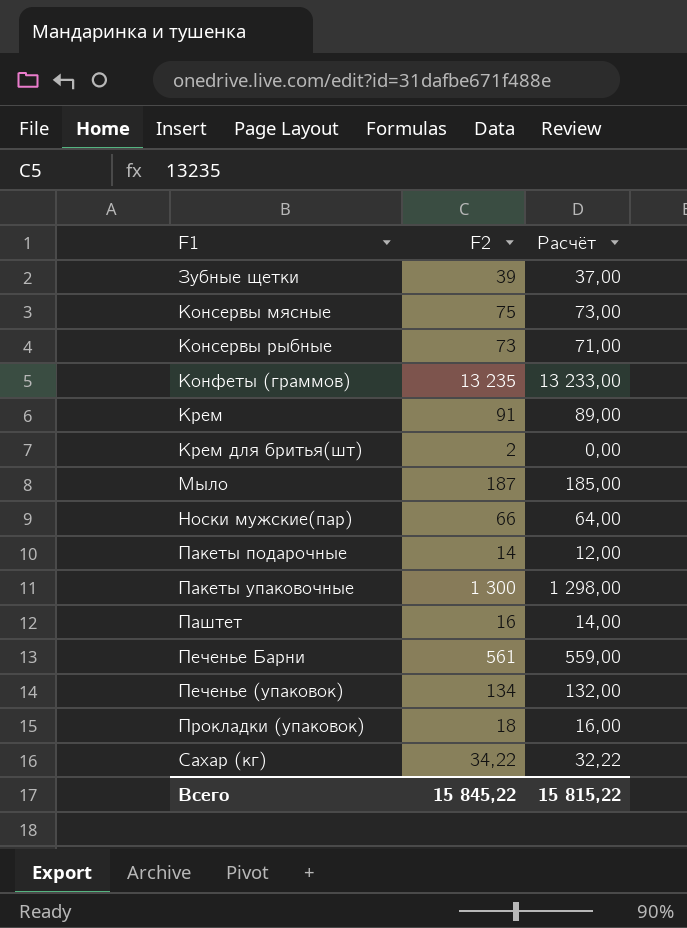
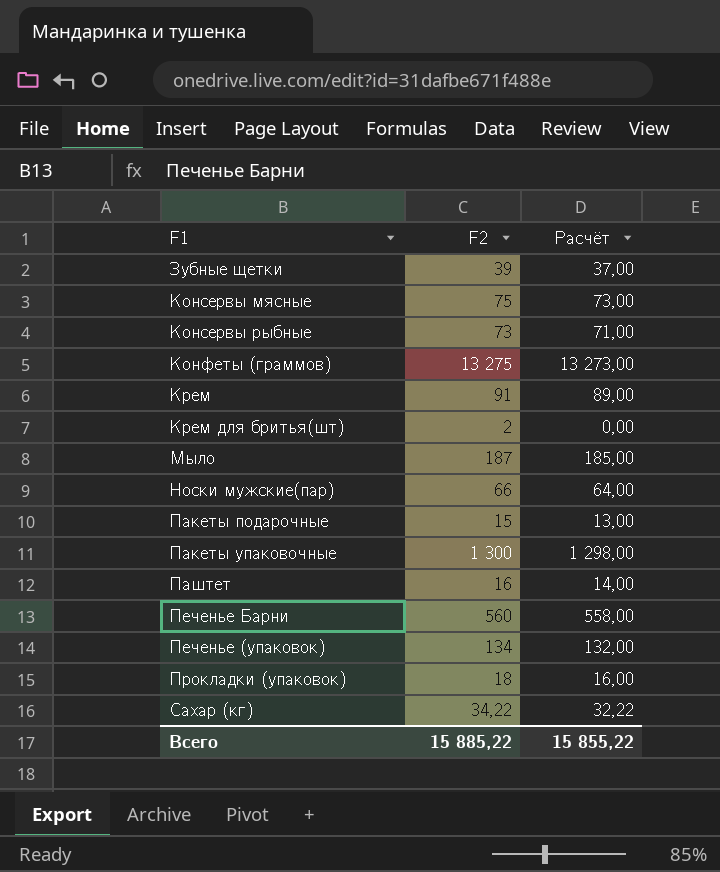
Конфеты (граммов) | F2: 13 235 -> 13 275
Конфеты (граммов) | Расчёт: 13 233,00 -> 13 273,00
Пакеты подарочные | F2: 14 -> 15
Пакеты подарочные | Расчёт: 12,00 -> 13,00
Печенье Барни | F2: 561 -> 560
Печенье Барни | Расчёт: 559,00 -> 558,00
Всего | F2: 15 845,22 -> 15 885,22
Всего | Расчёт: 15 815,22 -> 15 855,22

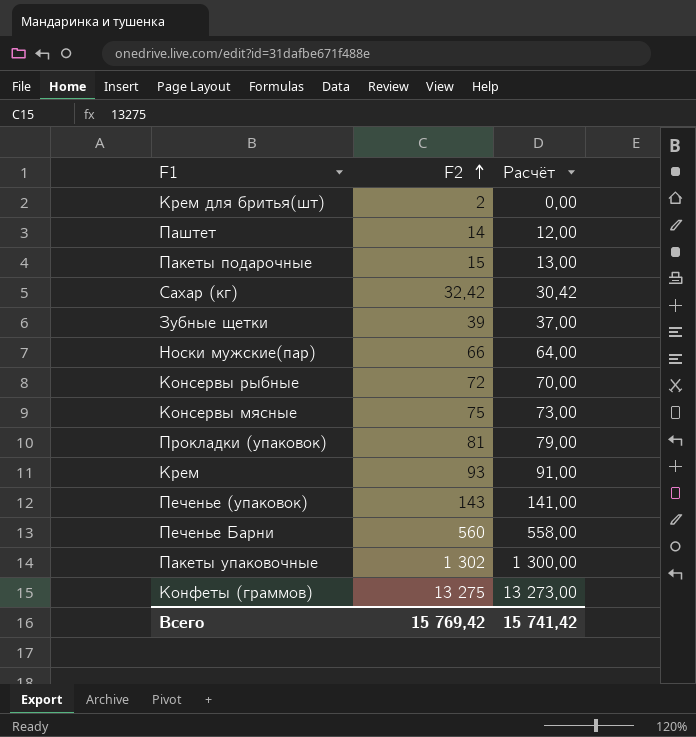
row order: none -> F2 ascending
row Мыло: 187 | 185,00 -> none
Паштет | F2: 16 -> 14
Паштет | Расчёт: 14,00 -> 12,00
Сахар (кг) | F2: 34,22 -> 32,42
Сахар (кг) | Расчёт: 32,22 -> 30,42
Консервы рыбные | F2: 73 -> 72
Консервы рыбные | Расчёт: 71,00 -> 70,00
Прокладки (упаковок) | F2: 18 -> 81
Прокладки (упаковок) | Расчёт: 16,00 -> 79,00
Крем | F2: 91 -> 93
Крем | Расчёт: 89,00 -> 91,00
Печенье (упаковок) | F2: 134 -> 143
Печенье (упаковок) | Расчёт: 132,00 -> 141,00
Пакеты упаковочные | F2: 1 300 -> 1 302
Пакеты упаковочные | Расчёт: 1 298,00 -> 1 300,00
Всего | F2: 15 885,22 -> 15 769,42
Всего | Расчёт: 15 855,22 -> 15 741,42

